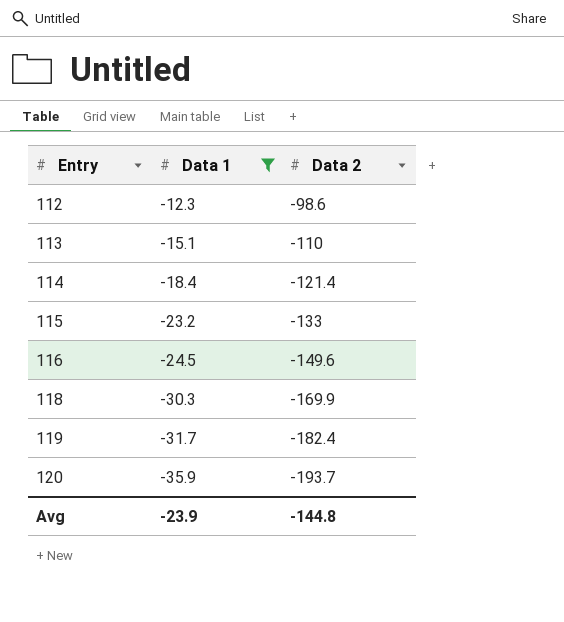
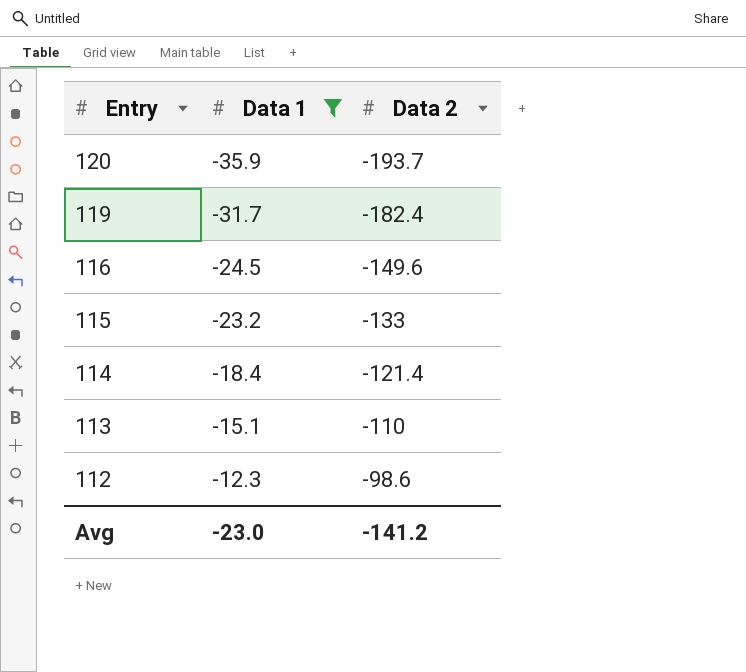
row order: Entry ascending -> Entry descending
row 118: -30.3 | -169.9 -> none
Avg | Data 1: -23.9 -> -23.0
Avg | Data 2: -144.8 -> -141.2

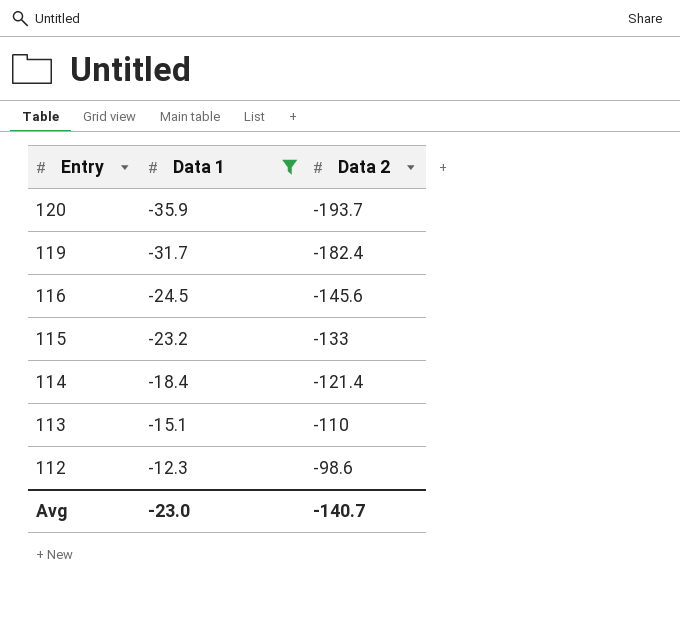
116 | Data 2: -149.6 -> -145.6
Avg | Data 2: -141.2 -> -140.7

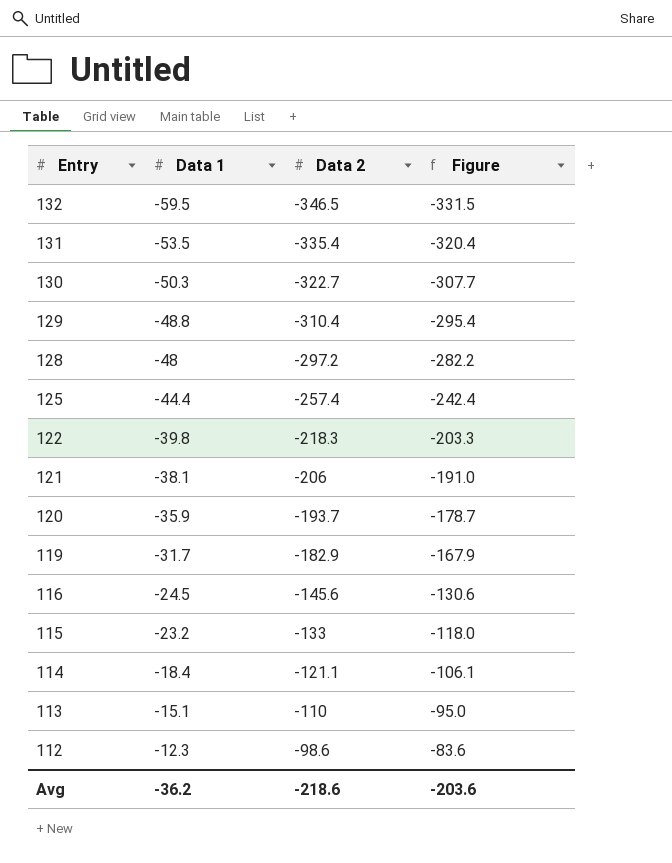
filter: Data 1 >= -35.9 -> none
column Figure | formula: none -> [Data 2] + 15
119 | Data 2: -182.4 -> -182.9
114 | Data 2: -121.4 -> -121.1
Avg | Data 1: -23.0 -> -36.2
Avg | Data 2: -140.7 -> -218.6

